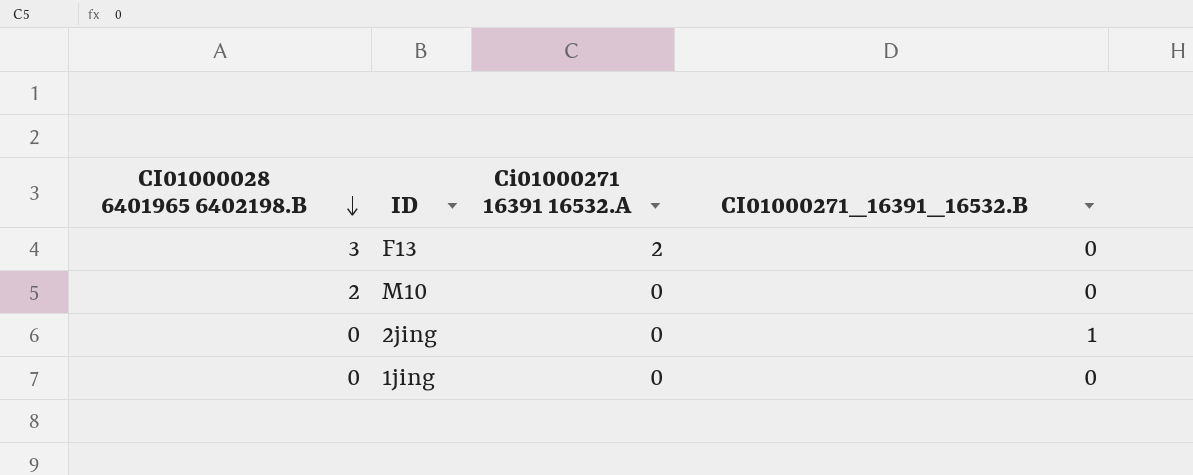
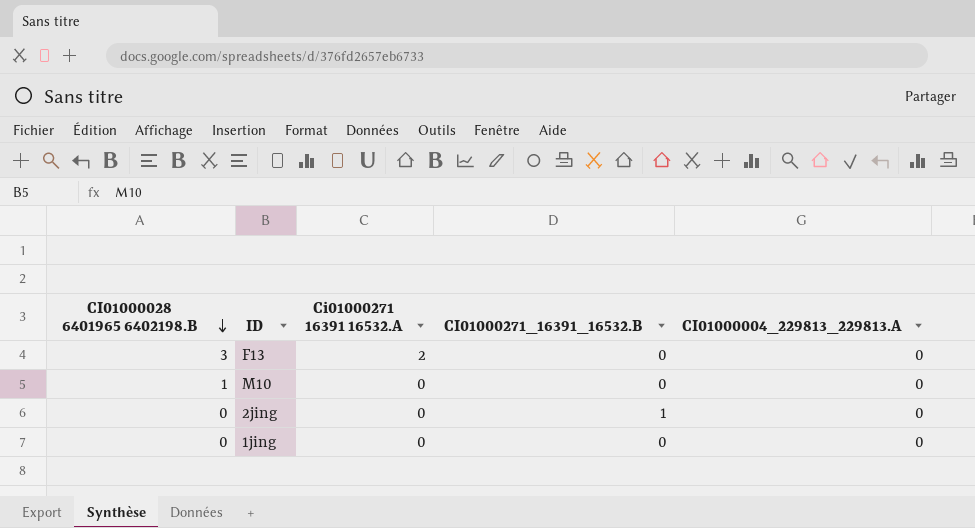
column CI01000004_229813_229813.A | position: none -> 5
M10 | CI01000028 6401965 6402198.B: 2 -> 1

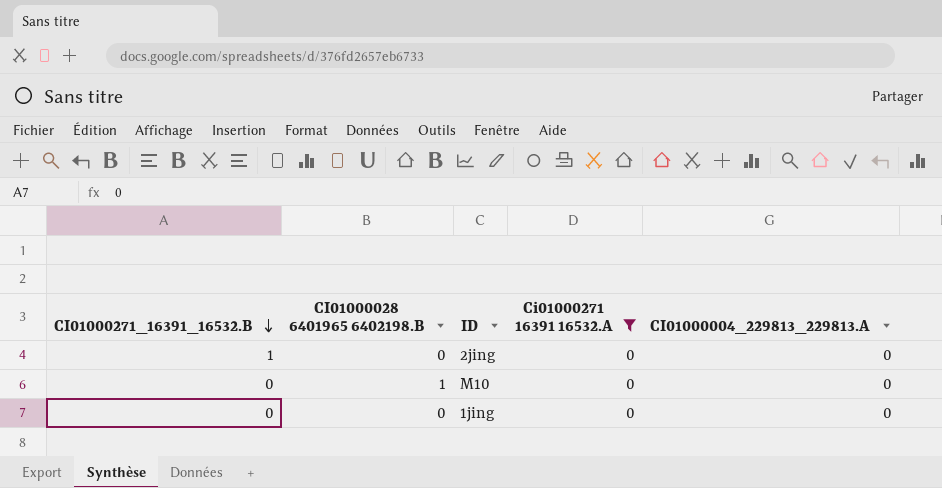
filter: none -> Ci01000271 16391 16532.A = 0
row order: CI01000028 6401965 6402198.B descending -> CI01000271_16391_16532.B descending
column CI01000271_16391_16532.B | position: 4 -> 1

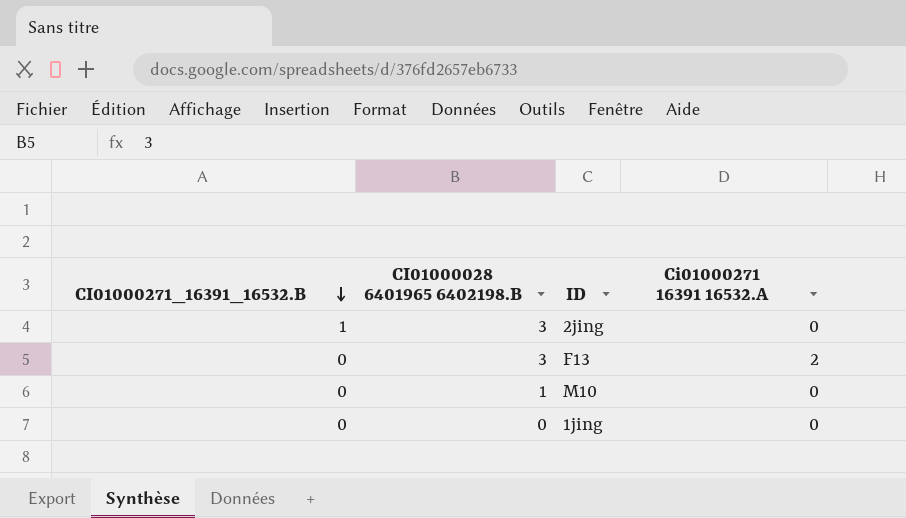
filter: Ci01000271 16391 16532.A = 0 -> none
column CI01000004_229813_229813.A | position: 5 -> none
2jing | CI01000028 6401965 6402198.B: 0 -> 3

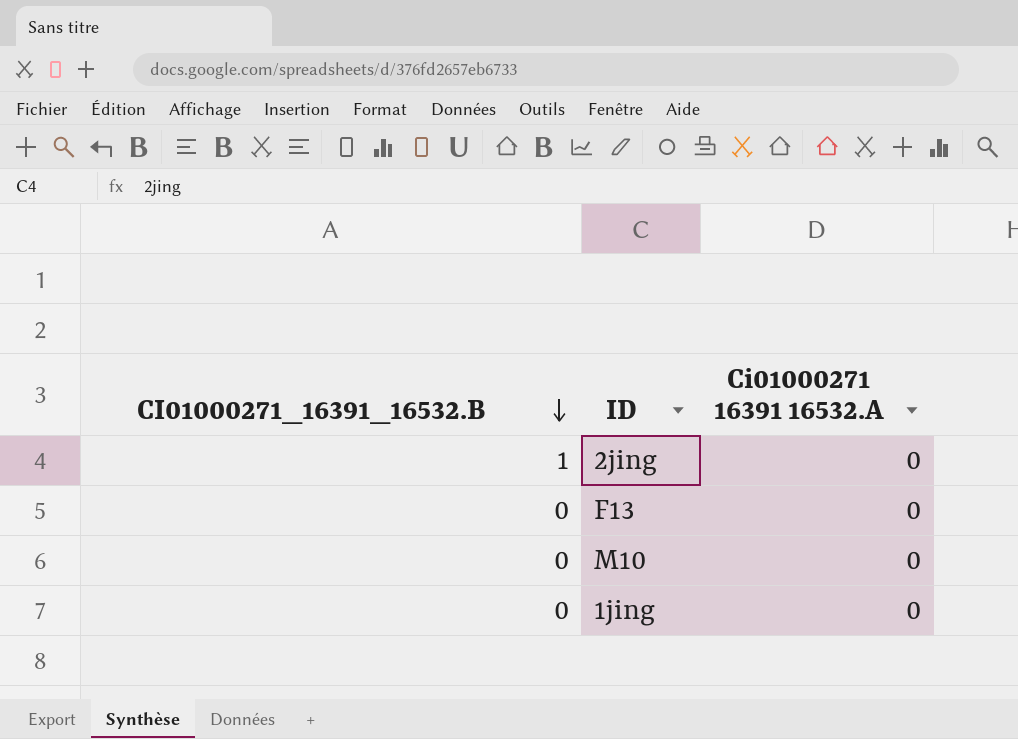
column CI01000028 6401965 6402198.B | position: 2 -> none
F13 | Ci01000271 16391 16532.A: 2 -> 0

